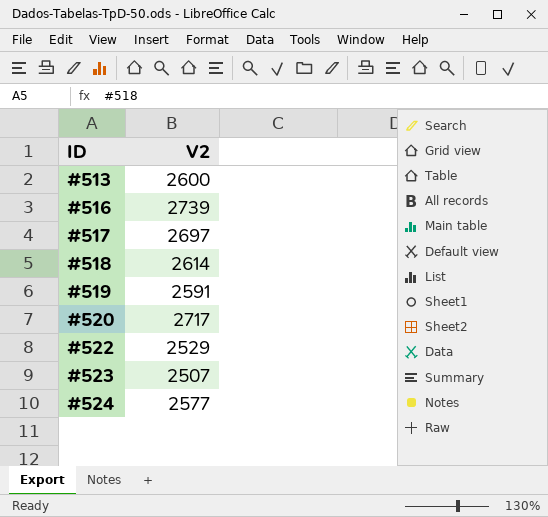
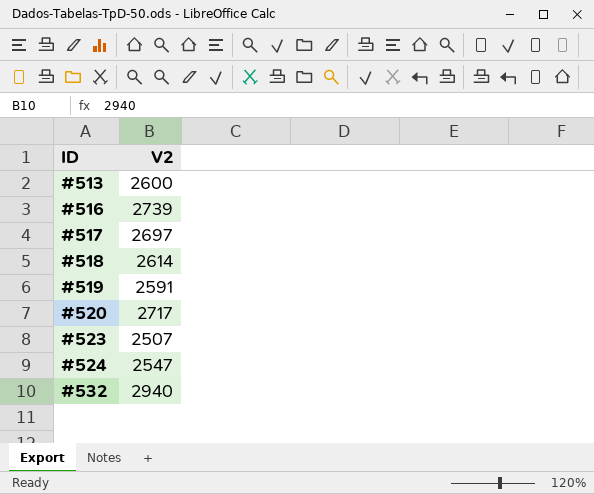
row #522: 2529 -> none
#524 | V2: 2577 -> 2547
row #532: none -> 2940

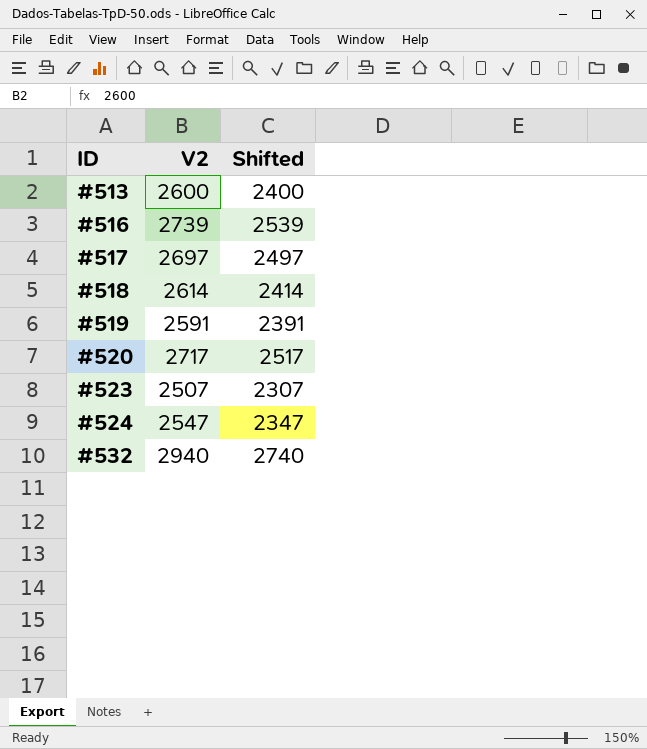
column Shifted | formula: none -> [V2] - 200

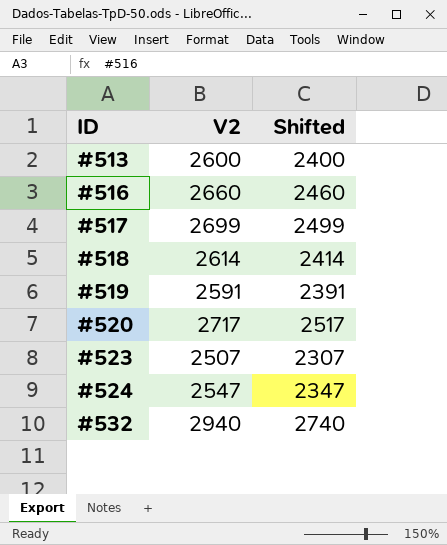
#516 | V2: 2739 -> 2660
#516 | Shifted: 2539 -> 2460
#517 | V2: 2697 -> 2699
#517 | Shifted: 2497 -> 2499

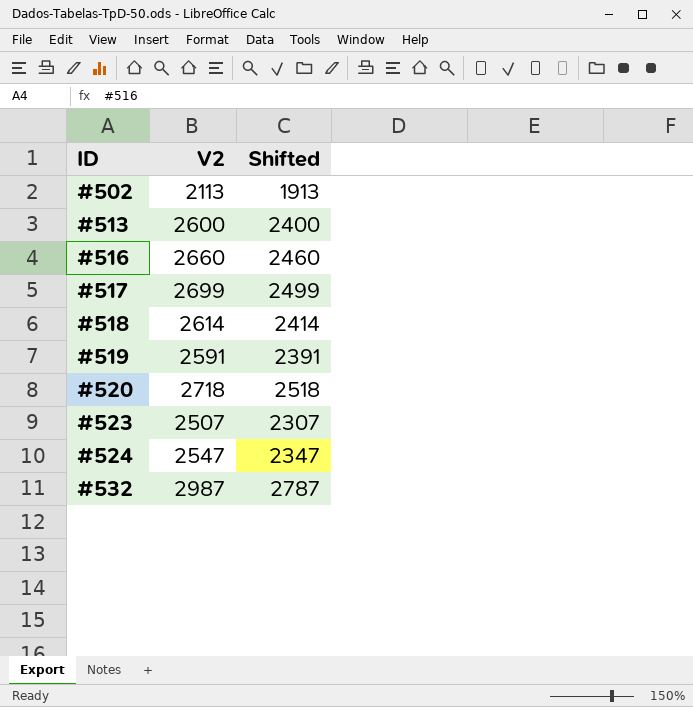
row #502: none -> 2113 | 1913
#520 | V2: 2717 -> 2718
#520 | Shifted: 2517 -> 2518
#532 | V2: 2940 -> 2987
#532 | Shifted: 2740 -> 2787

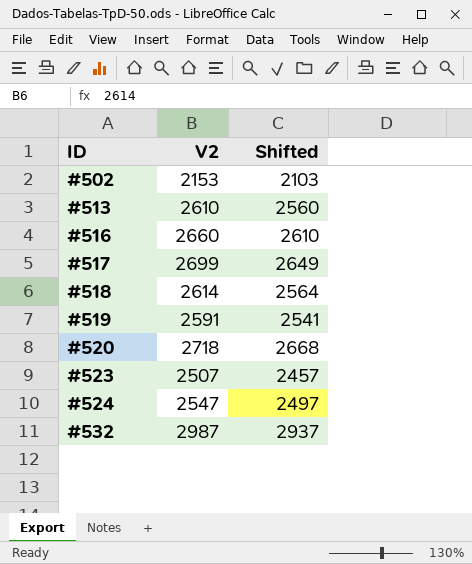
column Shifted | formula: [V2] - 200 -> [V2] - 50
#502 | V2: 2113 -> 2153
#513 | V2: 2600 -> 2610

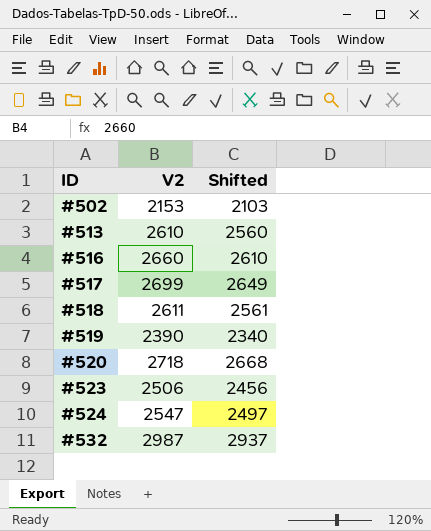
#518 | V2: 2614 -> 2611
#518 | Shifted: 2564 -> 2561
#519 | V2: 2591 -> 2390
#519 | Shifted: 2541 -> 2340
#523 | V2: 2507 -> 2506
#523 | Shifted: 2457 -> 2456

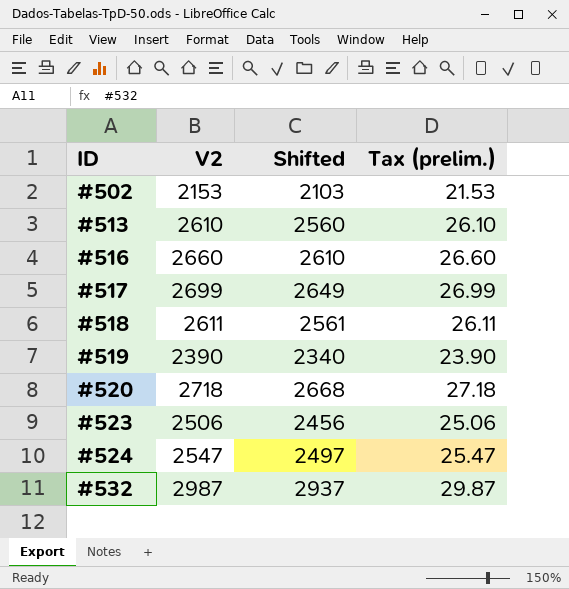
column Tax (prelim.) | formula: none -> [V2] * 0.01

